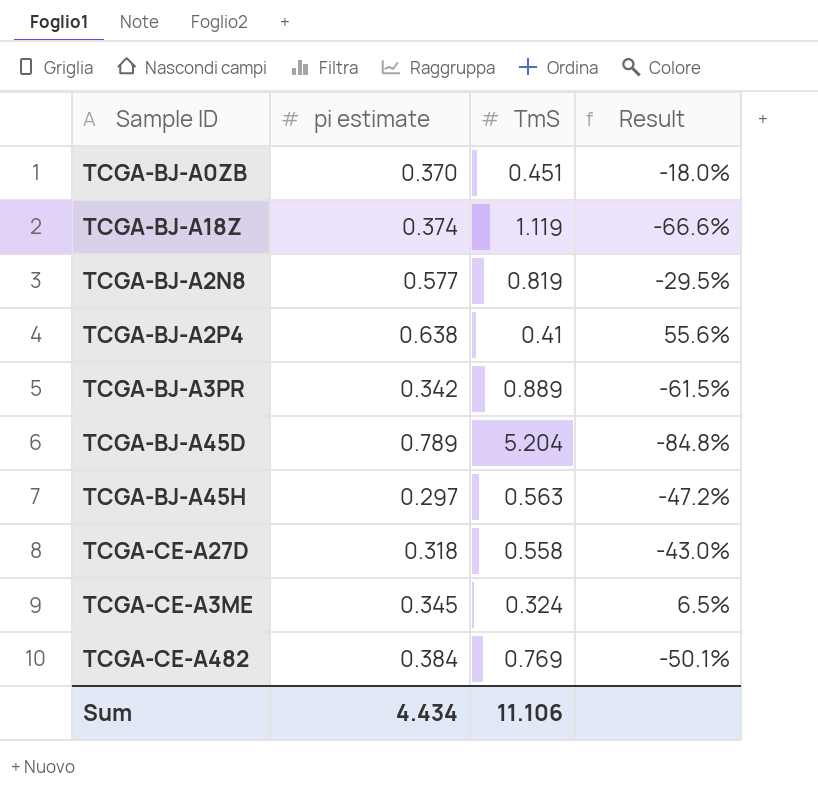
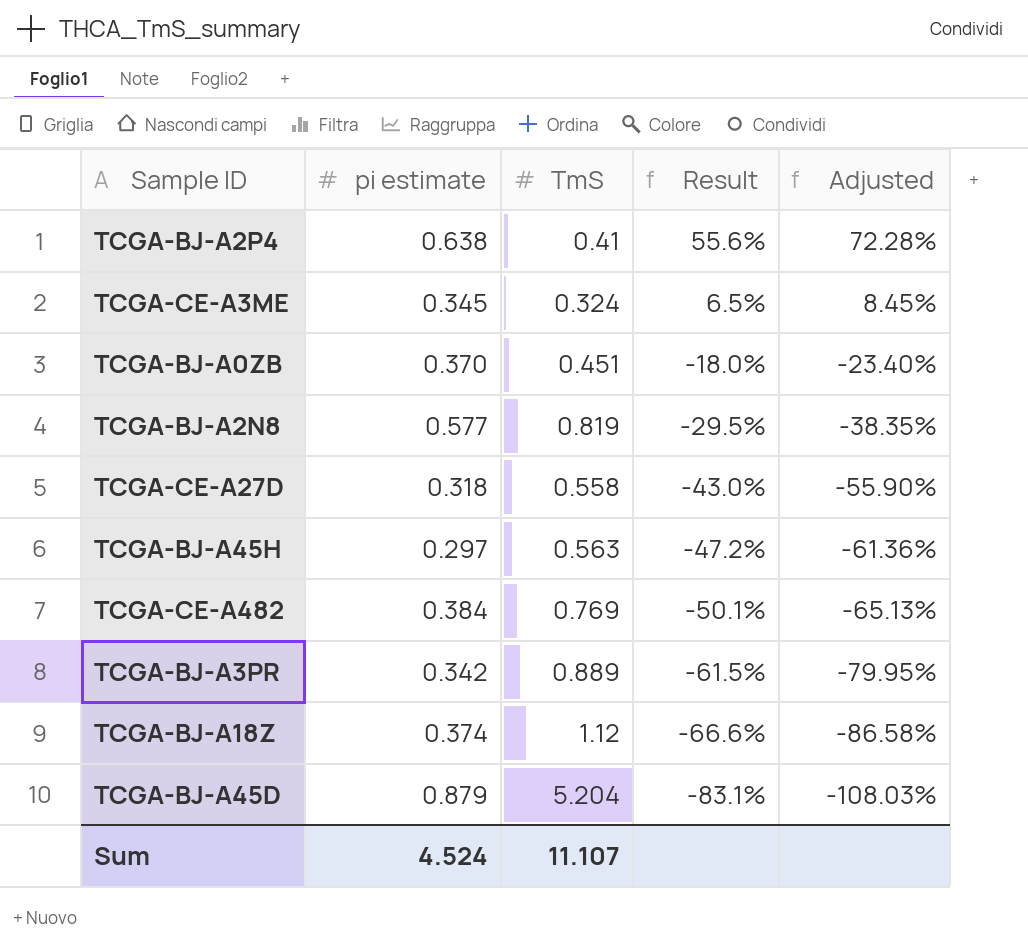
row order: none -> Result descending
column Adjusted | formula: none -> [Result] * 1.3
TCGA-BJ-A18Z | TmS: 1.119 -> 1.12
TCGA-BJ-A45D | pi estimate: 0.789 -> 0.879
TCGA-BJ-A45D | Result: -84.8% -> -83.1%
Sum | pi estimate: 4.434 -> 4.524
Sum | TmS: 11.106 -> 11.107

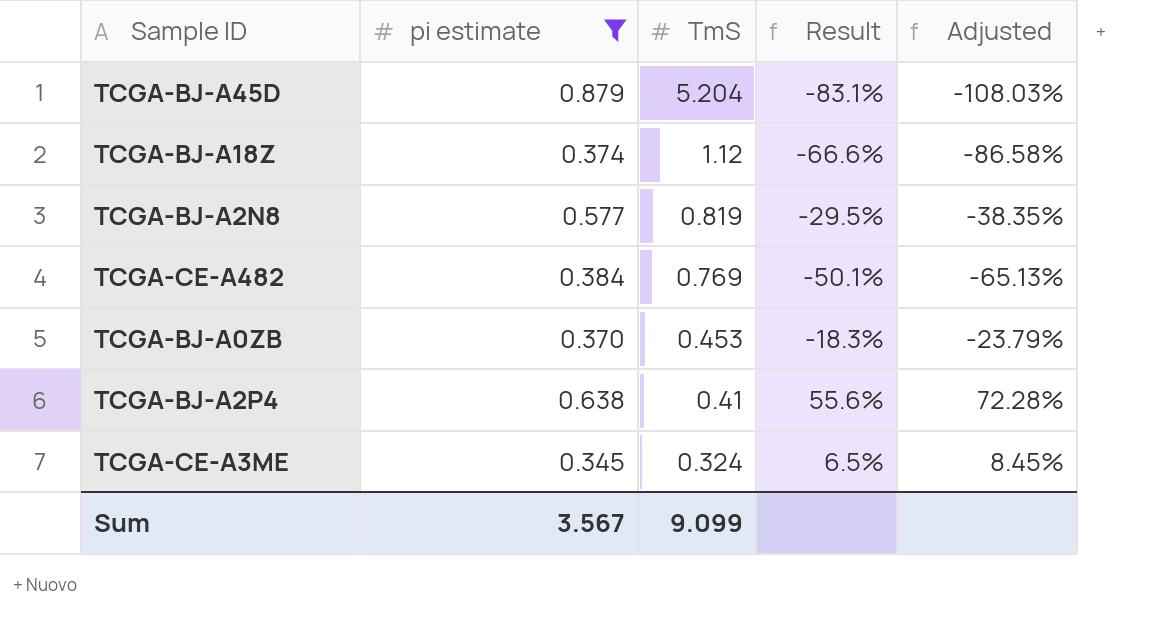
filter: none -> pi estimate >= 0.345
row order: Result descending -> TmS descending
TCGA-BJ-A0ZB | TmS: 0.451 -> 0.453
TCGA-BJ-A0ZB | Result: -18.0% -> -18.3%
TCGA-BJ-A0ZB | Adjusted: -23.40% -> -23.79%
Sum | pi estimate: 4.524 -> 3.567
Sum | TmS: 11.107 -> 9.099

